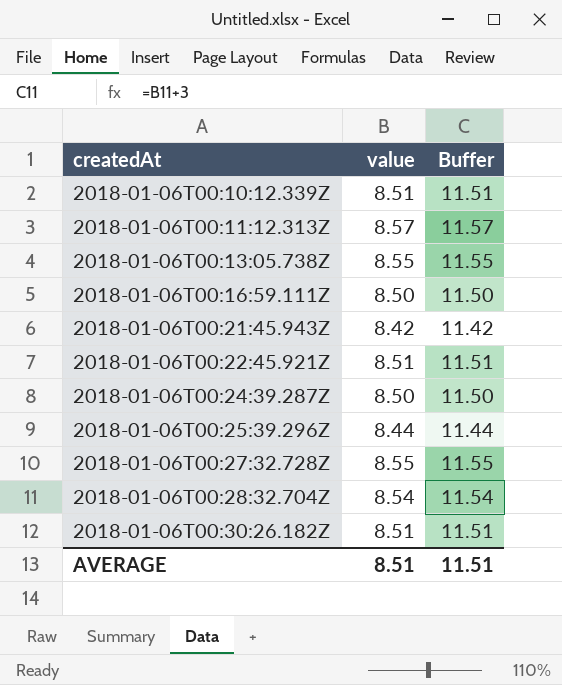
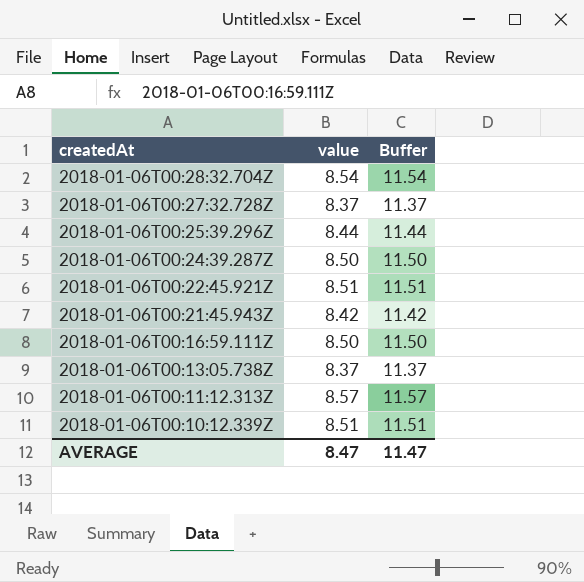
row order: createdAt ascending -> createdAt descending
row 2018-01-06T00:30:26.182Z: 8.51 | 11.51 -> none
2018-01-06T00:27:32.728Z | value: 8.55 -> 8.37
2018-01-06T00:27:32.728Z | Buffer: 11.55 -> 11.37
2018-01-06T00:13:05.738Z | value: 8.55 -> 8.37
2018-01-06T00:13:05.738Z | Buffer: 11.55 -> 11.37
AVERAGE | value: 8.51 -> 8.47
AVERAGE | Buffer: 11.51 -> 11.47

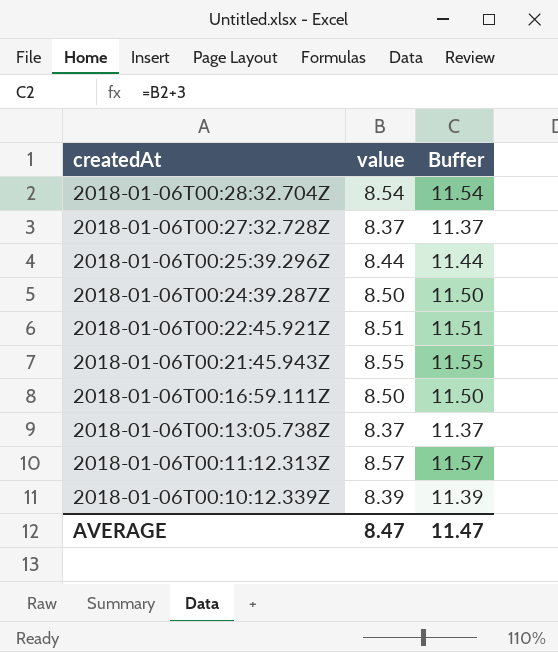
2018-01-06T00:21:45.943Z | value: 8.42 -> 8.55
2018-01-06T00:21:45.943Z | Buffer: 11.42 -> 11.55
2018-01-06T00:10:12.339Z | value: 8.51 -> 8.39
2018-01-06T00:10:12.339Z | Buffer: 11.51 -> 11.39

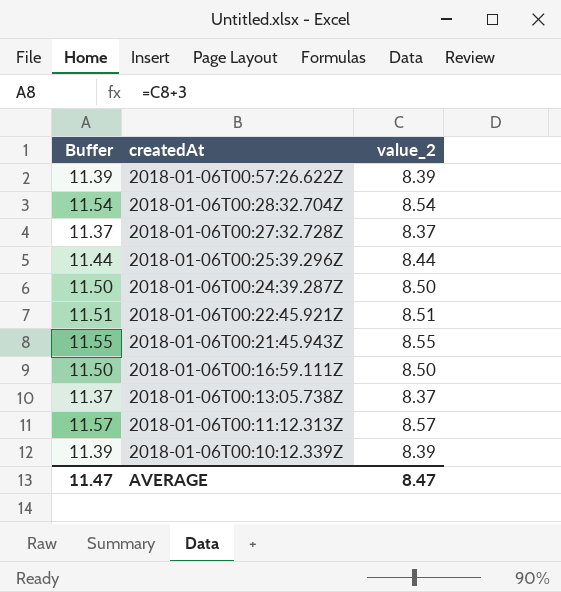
column Buffer | position: 3 -> 1
column name: value -> value_2
row 2018-01-06T00:57:26.622Z: none -> 11.39 | 8.39

